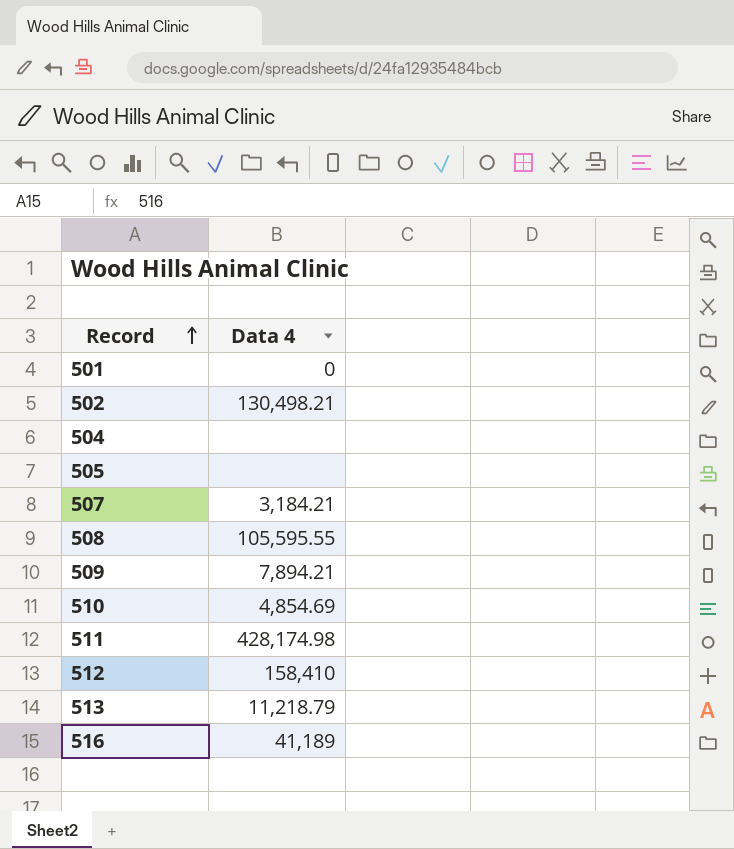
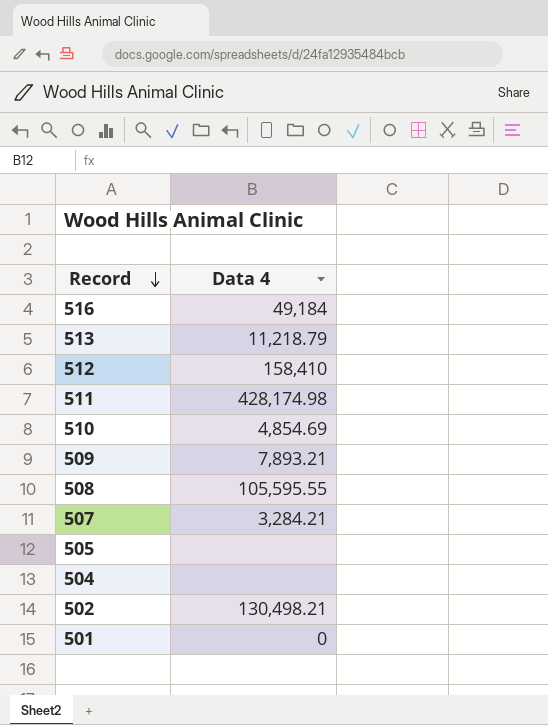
row order: Record ascending -> Record descending
516 | Data 4: 41,189 -> 49,184
509 | Data 4: 7,894.21 -> 7,893.21
507 | Data 4: 3,184.21 -> 3,284.21

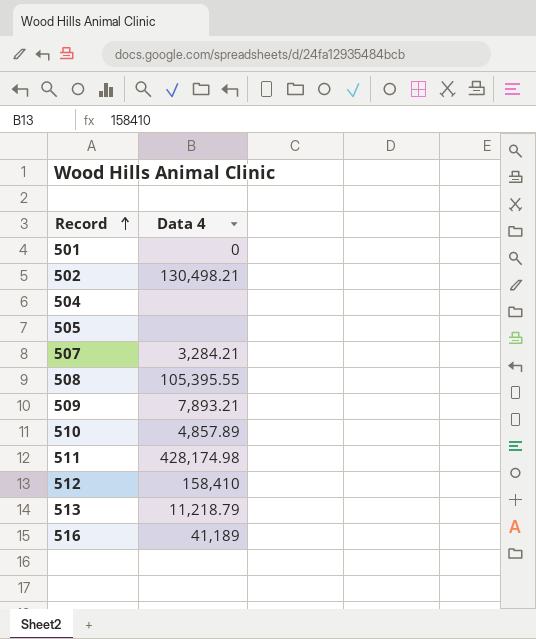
row order: Record descending -> Record ascending
508 | Data 4: 105,595.55 -> 105,395.55
510 | Data 4: 4,854.69 -> 4,857.89
516 | Data 4: 49,184 -> 41,189

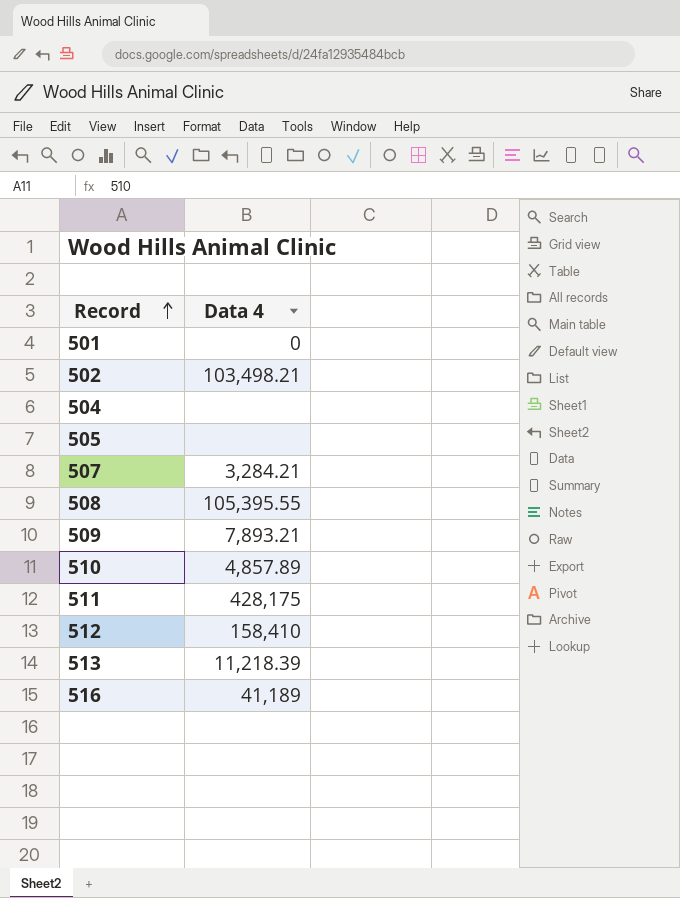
502 | Data 4: 130,498.21 -> 103,498.21
511 | Data 4: 428,174.98 -> 428,175
513 | Data 4: 11,218.79 -> 11,218.39

